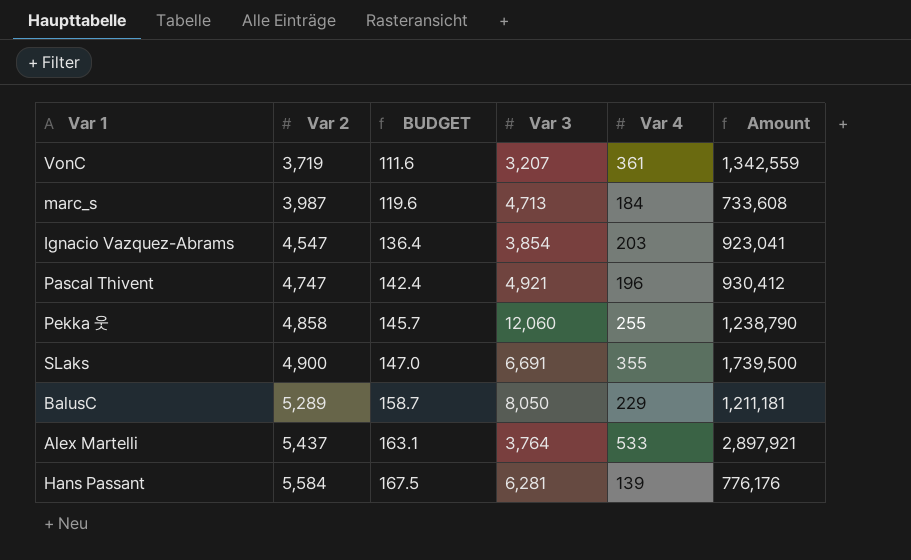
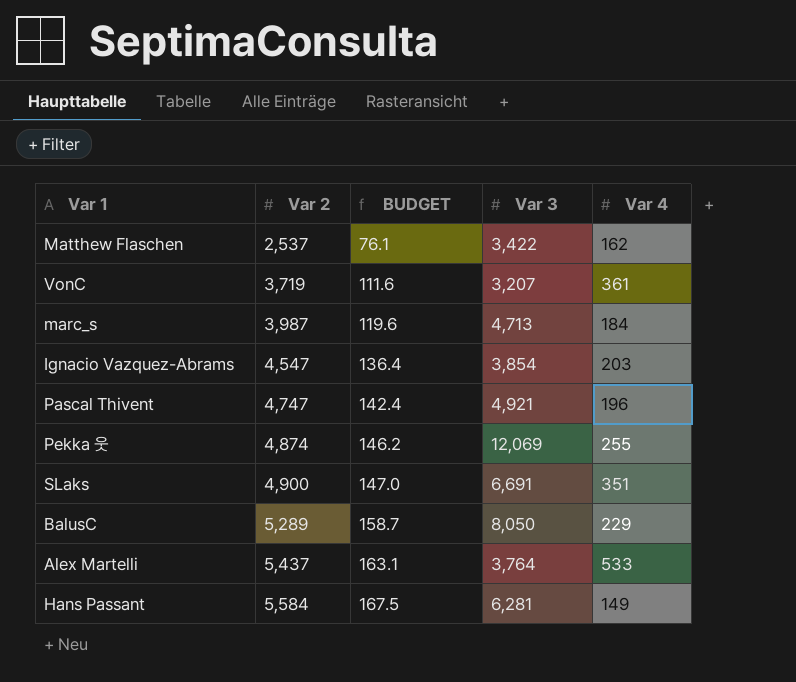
column Amount | formula: [Var 2] * [Var 4] -> none
row Matthew Flaschen: none -> 2,537 | 76.1 | 3,422 | 162
Pekka 웃 | Var 2: 4,858 -> 4,874
Pekka 웃 | BUDGET: 145.7 -> 146.2
Pekka 웃 | Var 3: 12,060 -> 12,069
SLaks | Var 4: 355 -> 351
Hans Passant | Var 4: 139 -> 149

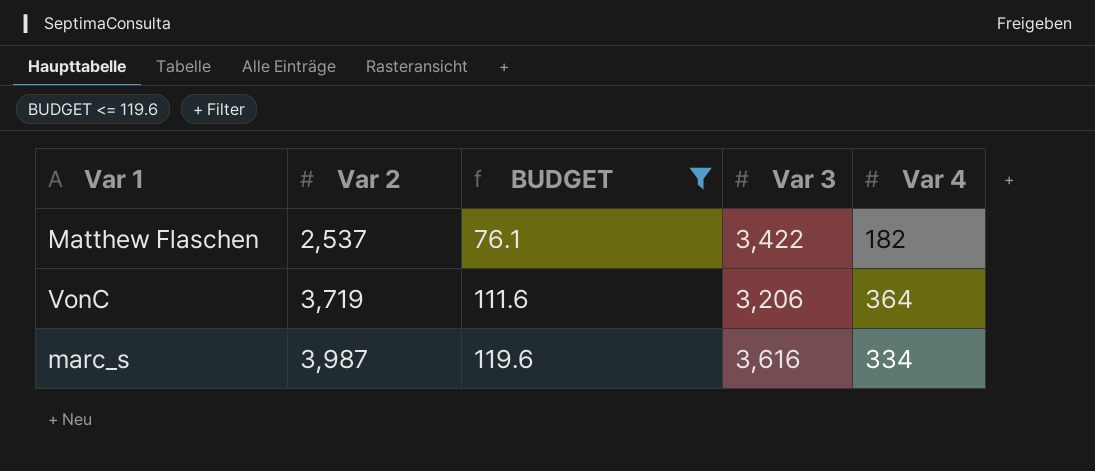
filter: none -> BUDGET <= 119.6
Matthew Flaschen | Var 4: 162 -> 182
VonC | Var 3: 3,207 -> 3,206
VonC | Var 4: 361 -> 364
marc_s | Var 3: 4,713 -> 3,616
marc_s | Var 4: 184 -> 334

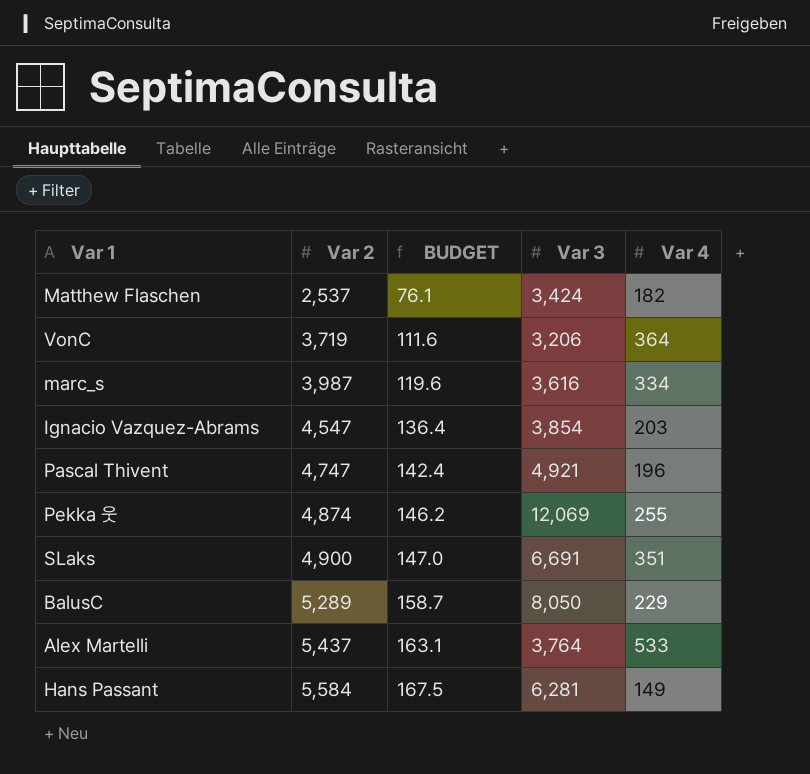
filter: BUDGET <= 119.6 -> none
Matthew Flaschen | Var 3: 3,422 -> 3,424

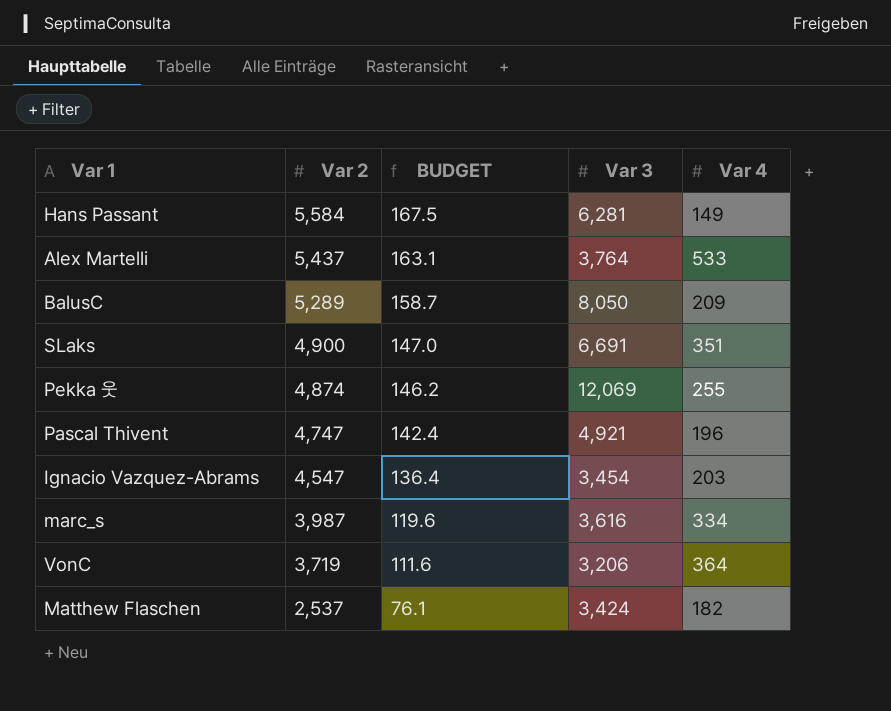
row order: Var 2 ascending -> Var 2 descending
BalusC | Var 4: 229 -> 209
Ignacio Vazquez-Abrams | Var 3: 3,854 -> 3,454

